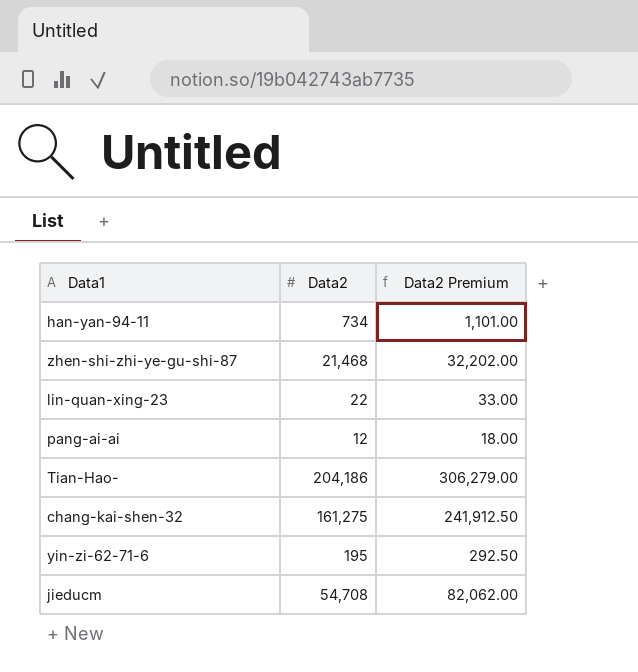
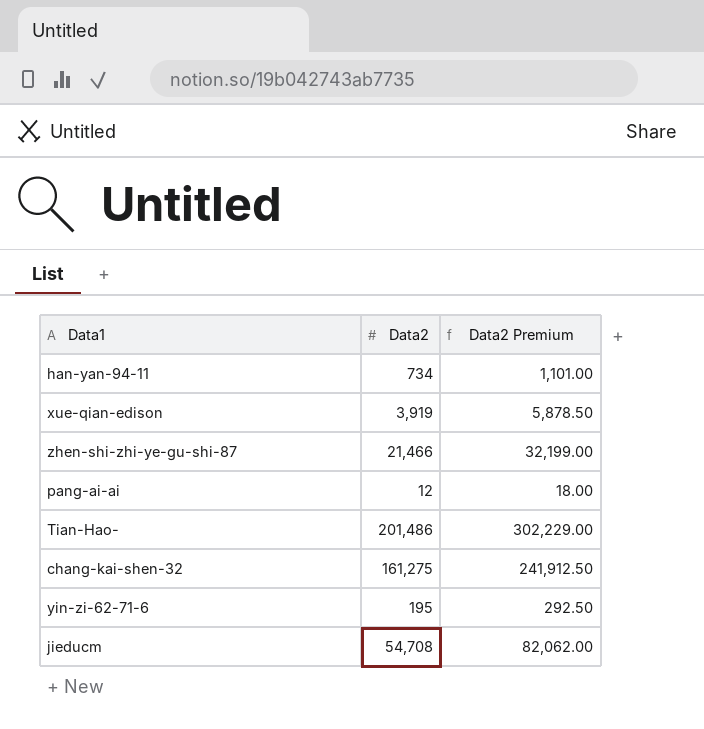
row lin-quan-xing-23: 22 | 33.00 -> none
row xue-qian-edison: none -> 3,919 | 5,878.50
zhen-shi-zhi-ye-gu-shi-87 | Data2: 21,468 -> 21,466
zhen-shi-zhi-ye-gu-shi-87 | Data2 Premium: 32,202.00 -> 32,199.00
Tian-Hao- | Data2: 204,186 -> 201,486
Tian-Hao- | Data2 Premium: 306,279.00 -> 302,229.00

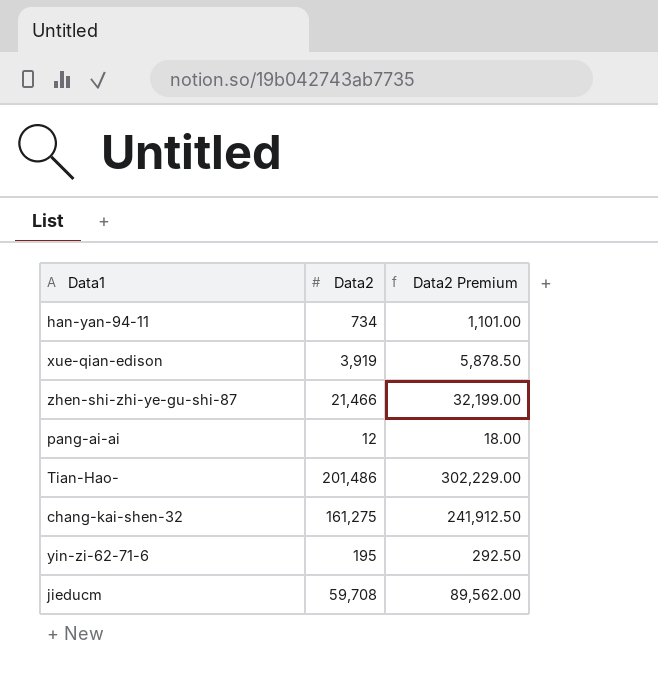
jieducm | Data2: 54,708 -> 59,708
jieducm | Data2 Premium: 82,062.00 -> 89,562.00

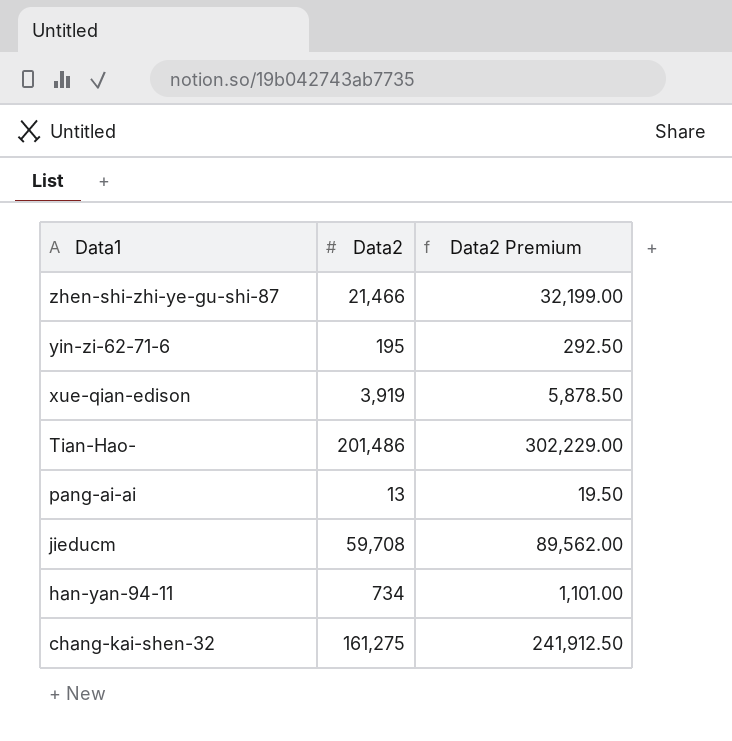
row order: none -> Data1 descending
pang-ai-ai | Data2: 12 -> 13
pang-ai-ai | Data2 Premium: 18.00 -> 19.50

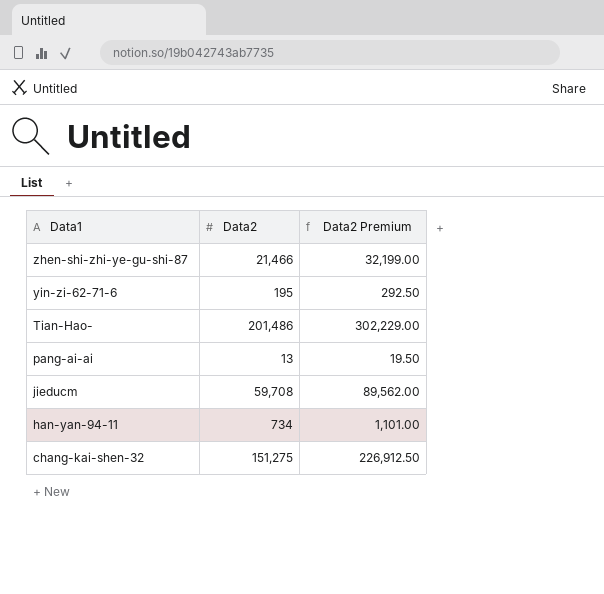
row xue-qian-edison: 3,919 | 5,878.50 -> none
chang-kai-shen-32 | Data2: 161,275 -> 151,275
chang-kai-shen-32 | Data2 Premium: 241,912.50 -> 226,912.50

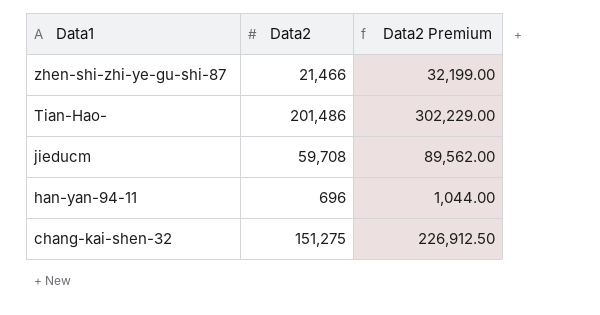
row yin-zi-62-71-6: 195 | 292.50 -> none
row pang-ai-ai: 13 | 19.50 -> none
han-yan-94-11 | Data2: 734 -> 696
han-yan-94-11 | Data2 Premium: 1,101.00 -> 1,044.00

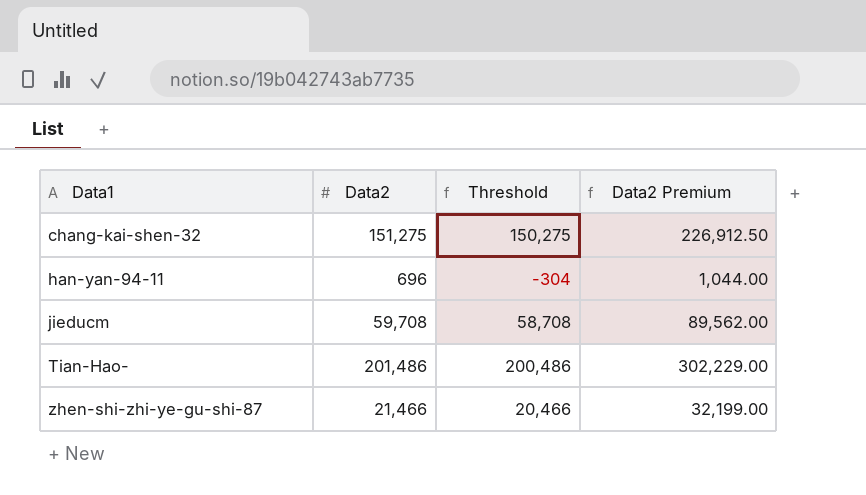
row order: Data1 descending -> Data1 ascending
column Threshold | formula: none -> [Data2] - 1000

